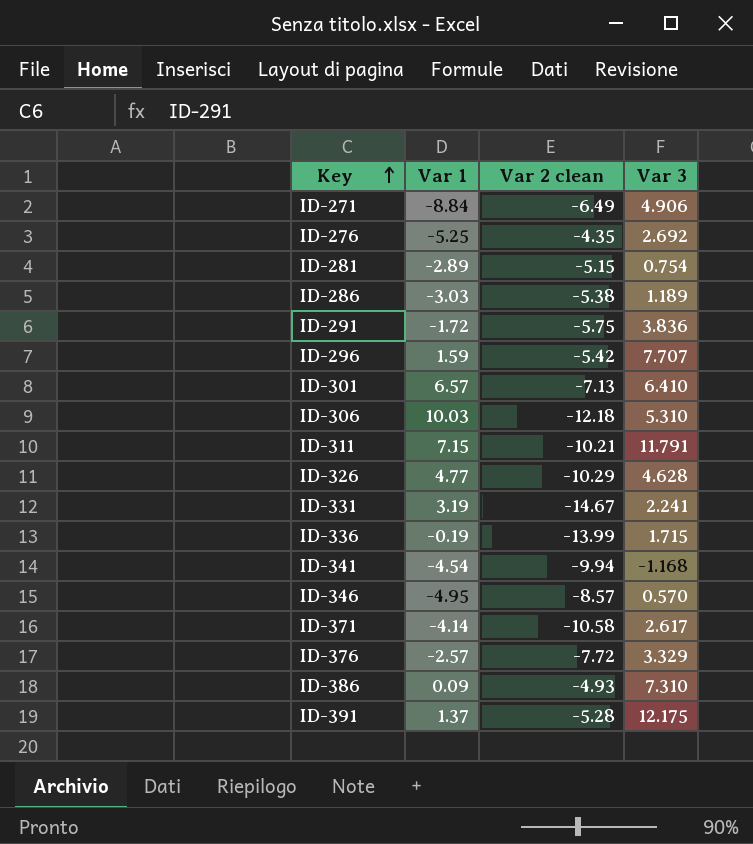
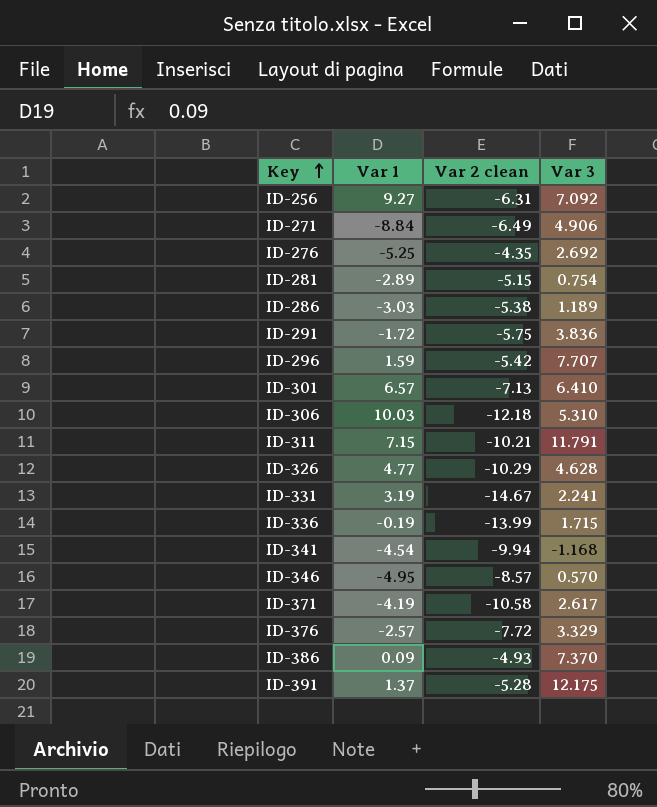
row ID-256: none -> 9.27 | -6.31 | 7.092
ID-371 | Var 1: -4.14 -> -4.19
ID-386 | Var 3: 7.310 -> 7.370

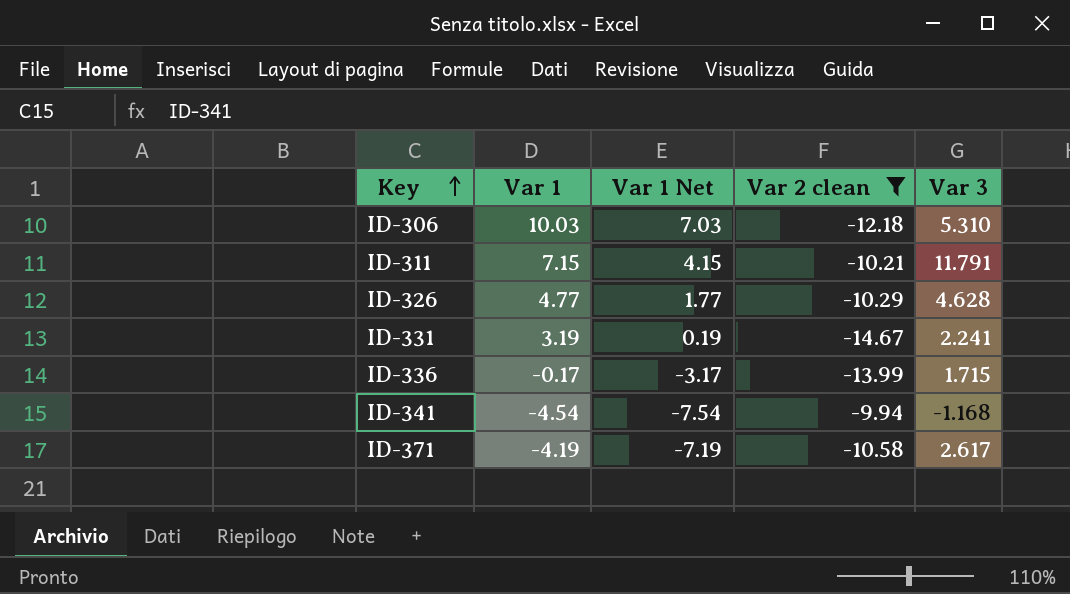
filter: none -> Var 2 clean <= -9.94
column Var 1 Net | formula: none -> [Var 1] - 3
ID-336 | Var 1: -0.19 -> -0.17

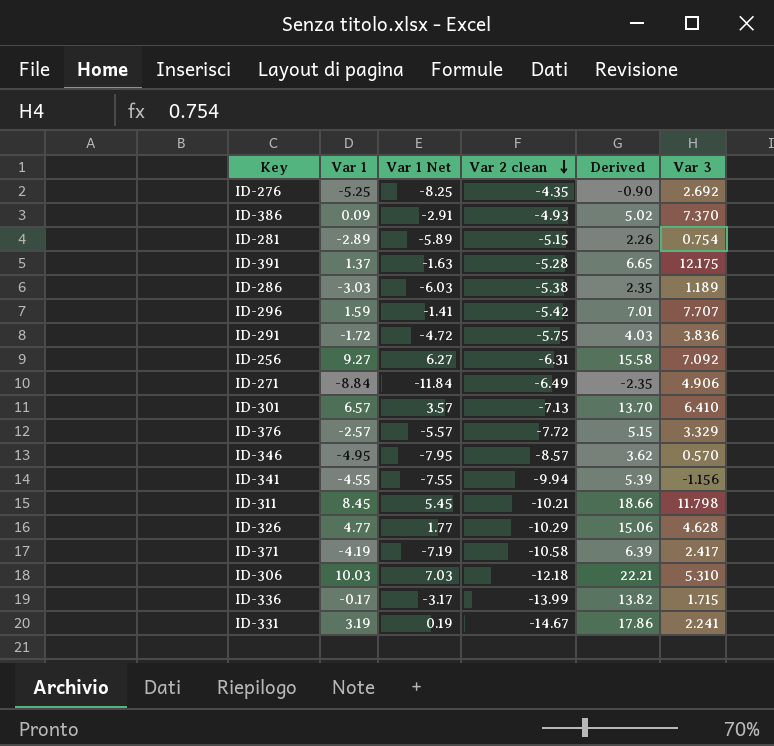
filter: Var 2 clean <= -9.94 -> none
row order: Key ascending -> Var 2 clean descending
column Derived | formula: none -> [Var 1] - [Var 2 clean]
ID-341 | Var 1: -4.54 -> -4.55
ID-341 | Var 1 Net: -7.54 -> -7.55
ID-341 | Var 3: -1.168 -> -1.156
ID-311 | Var 1: 7.15 -> 8.45
ID-311 | Var 1 Net: 4.15 -> 5.45
ID-311 | Var 3: 11.791 -> 11.798
ID-371 | Var 3: 2.617 -> 2.417

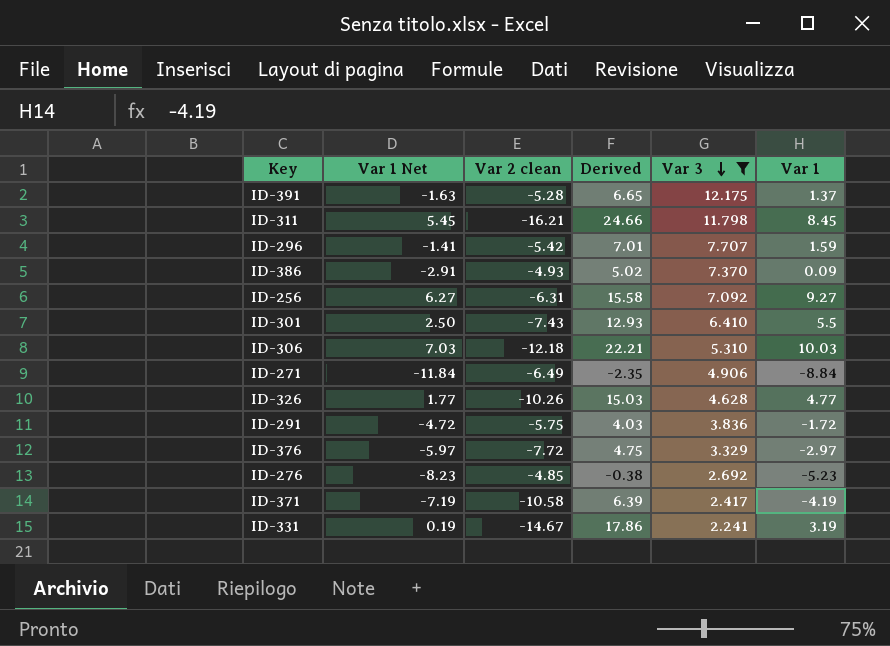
filter: none -> Var 3 >= 2.241
row order: Var 2 clean descending -> Var 3 descending
column Var 1 | position: 2 -> 6
ID-311 | Var 2 clean: -10.21 -> -16.21
ID-311 | Derived: 18.66 -> 24.66
ID-301 | Var 1 Net: 3.57 -> 2.50
ID-301 | Var 2 clean: -7.13 -> -7.43
ID-301 | Derived: 13.70 -> 12.93
ID-301 | Var 1: 6.57 -> 5.5
ID-326 | Var 2 clean: -10.29 -> -10.26
ID-326 | Derived: 15.06 -> 15.03
ID-376 | Var 1 Net: -5.57 -> -5.97
ID-376 | Derived: 5.15 -> 4.75
ID-376 | Var 1: -2.57 -> -2.97
ID-276 | Var 1 Net: -8.25 -> -8.23
ID-276 | Var 2 clean: -4.35 -> -4.85
ID-276 | Derived: -0.90 -> -0.38
ID-276 | Var 1: -5.25 -> -5.23

